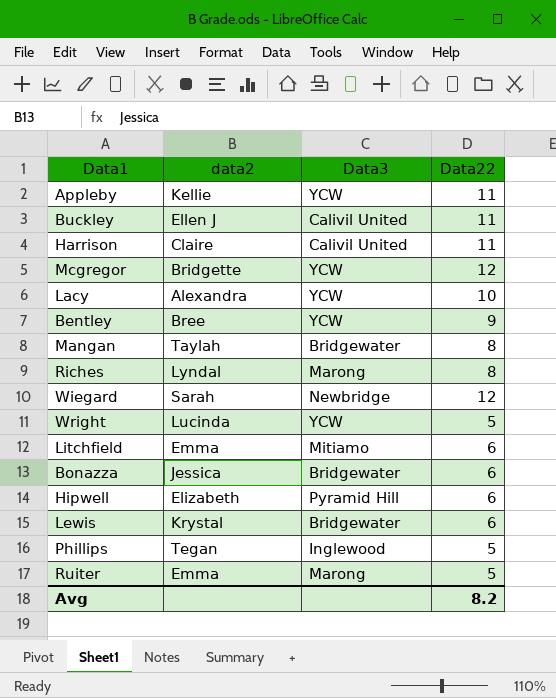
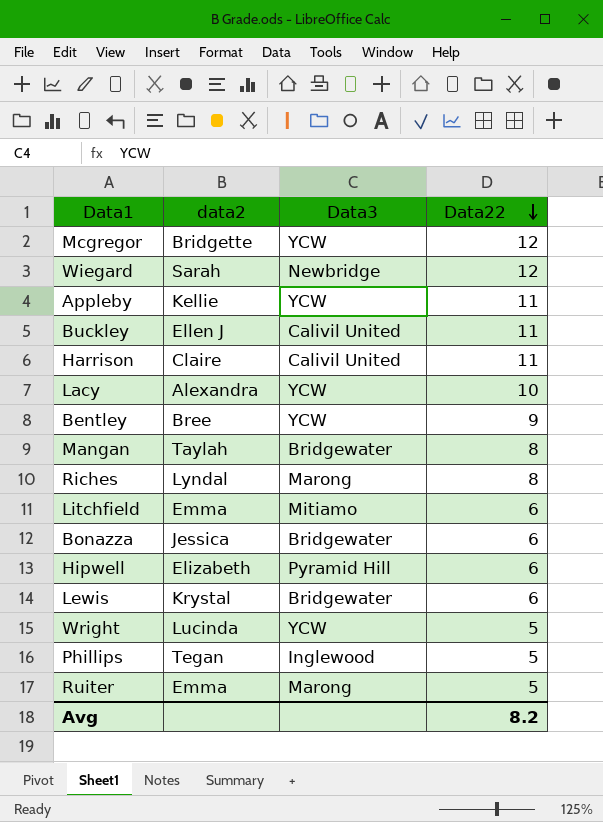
row order: none -> Data22 descending

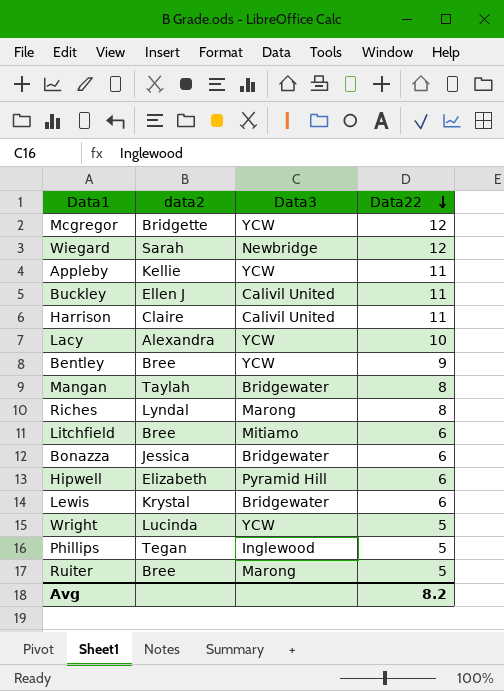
Litchfield | data2: Emma -> Bree
Ruiter | data2: Emma -> Bree

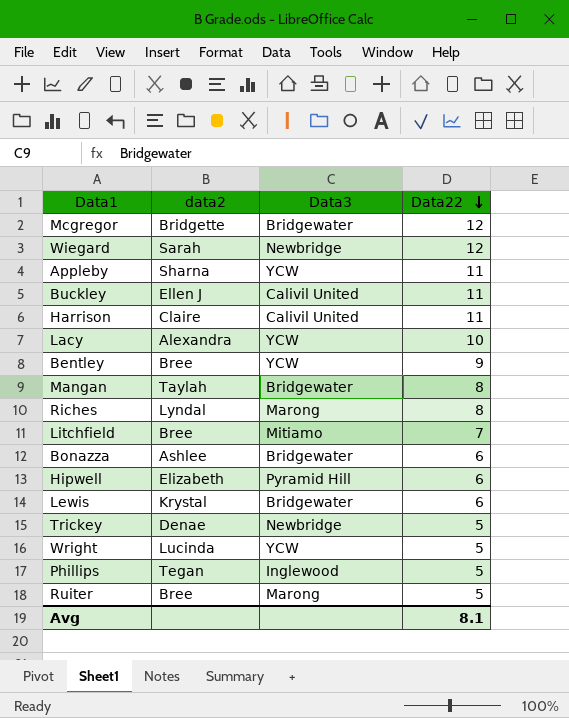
Mcgregor | Data3: YCW -> Bridgewater
Appleby | data2: Kellie -> Sharna
Litchfield | Data22: 6 -> 7
Bonazza | data2: Jessica -> Ashlee
row Trickey: none -> Denae | Newbridge | 5
Avg | Data22: 8.2 -> 8.1

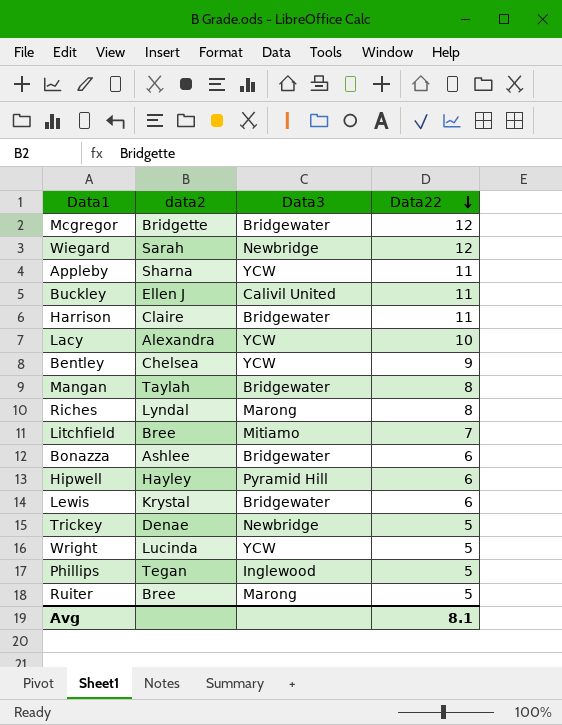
Harrison | Data3: Calivil United -> Bridgewater
Bentley | data2: Bree -> Chelsea
Hipwell | data2: Elizabeth -> Hayley

